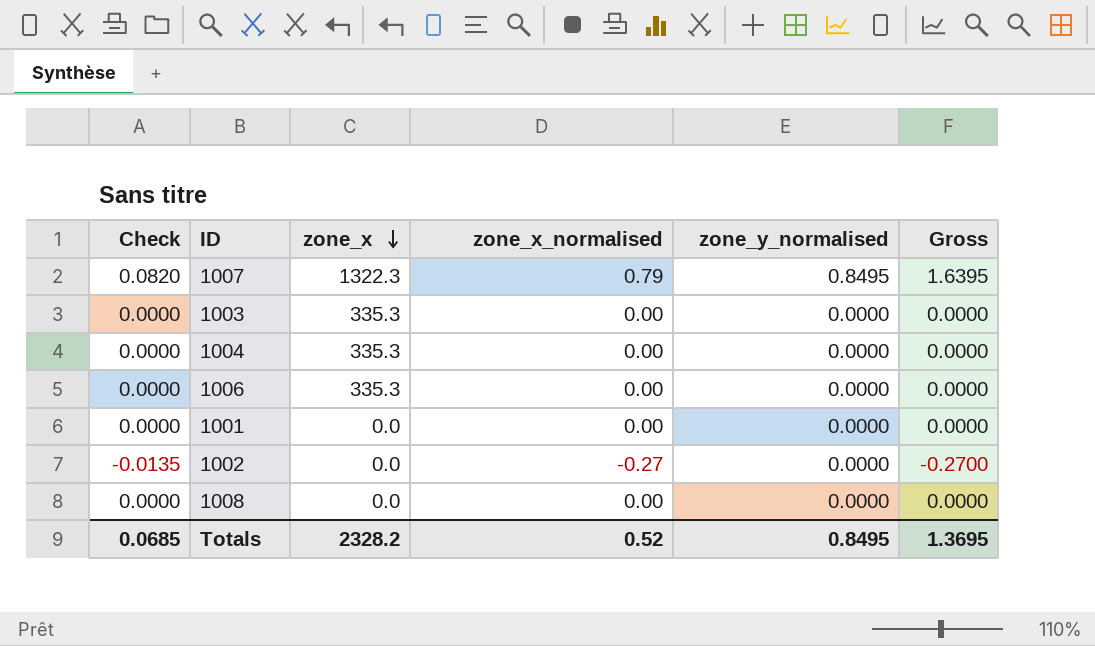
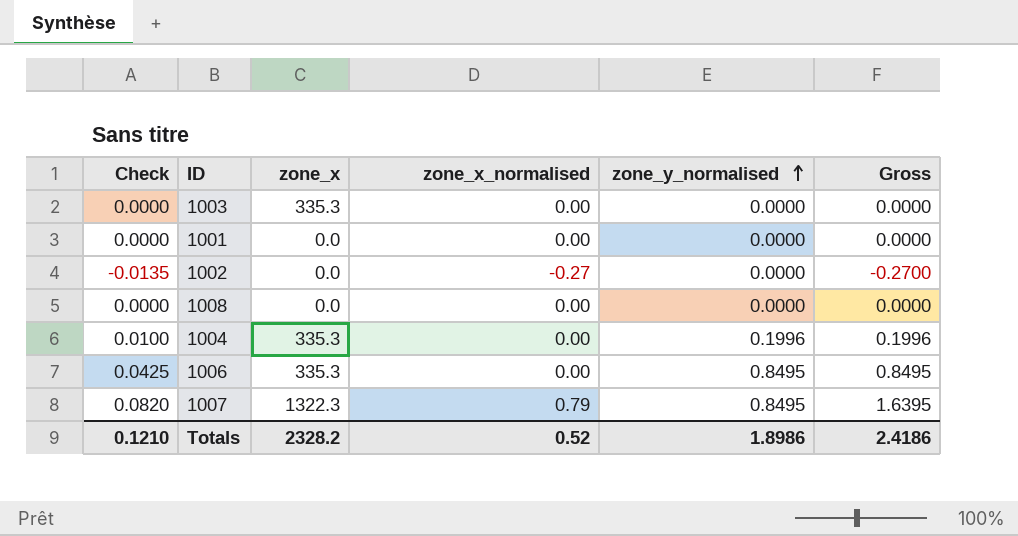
row order: zone_x descending -> zone_y_normalised ascending
1004 | Check: 0.0000 -> 0.0100
1004 | zone_y_normalised: 0.0000 -> 0.1996
1004 | Gross: 0.0000 -> 0.1996
1006 | Check: 0.0000 -> 0.0425
1006 | zone_y_normalised: 0.0000 -> 0.8495
1006 | Gross: 0.0000 -> 0.8495
Totals | Check: 0.0685 -> 0.1210
Totals | zone_y_normalised: 0.8495 -> 1.8986
Totals | Gross: 1.3695 -> 2.4186

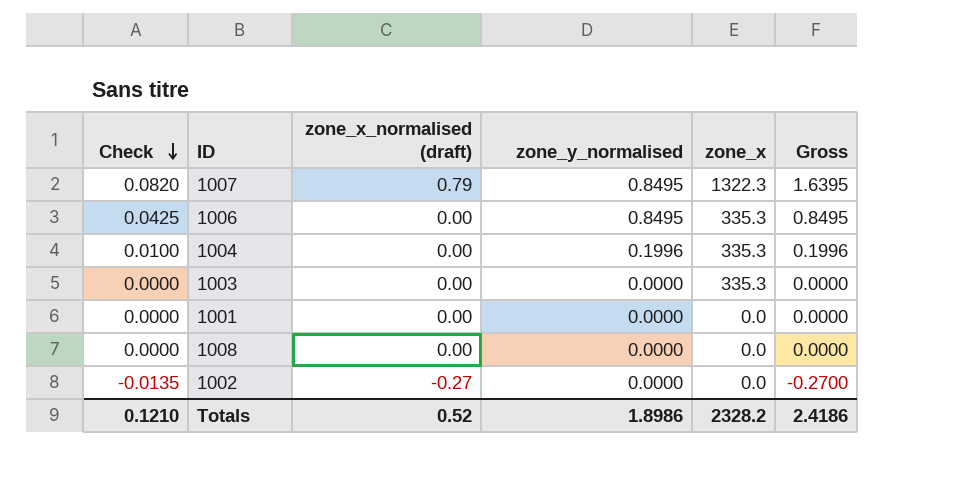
row order: zone_y_normalised ascending -> Check descending
column name: zone_x_normalised -> zone_x_normalised (draft)
column zone_x | position: 3 -> 5

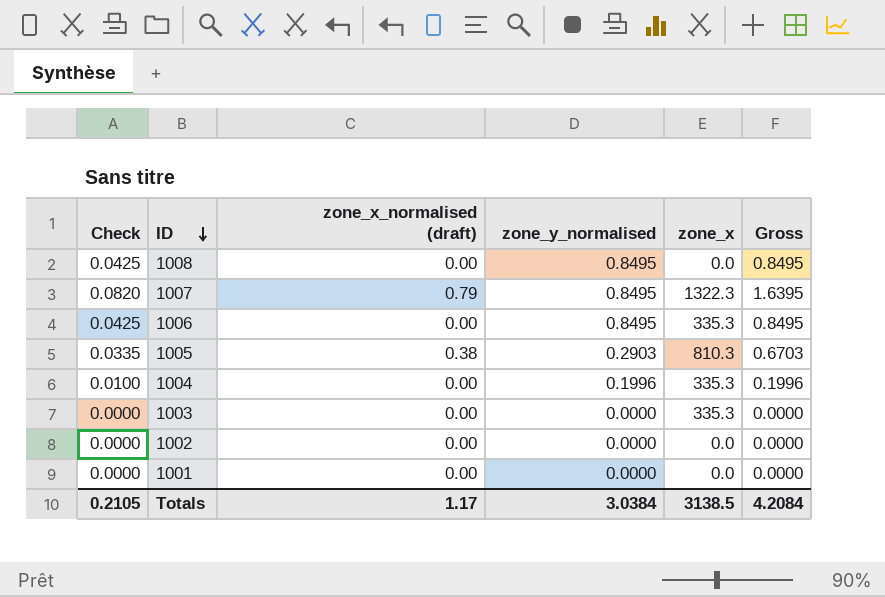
row order: Check descending -> ID descending
1008 | Check: 0.0000 -> 0.0425
1008 | zone_y_normalised: 0.0000 -> 0.8495
1008 | Gross: 0.0000 -> 0.8495
row 1005: none -> 0.0335 | 0.38 | 0.2903 | 810.3 | 0.6703
1002 | Check: -0.0135 -> 0.0000
1002 | zone_x_normalised (draft): -0.27 -> 0.00
1002 | Gross: -0.2700 -> 0.0000
Totals | Check: 0.1210 -> 0.2105
Totals | zone_x_normalised (draft): 0.52 -> 1.17
Totals | zone_y_normalised: 1.8986 -> 3.0384
Totals | zone_x: 2328.2 -> 3138.5
Totals | Gross: 2.4186 -> 4.2084

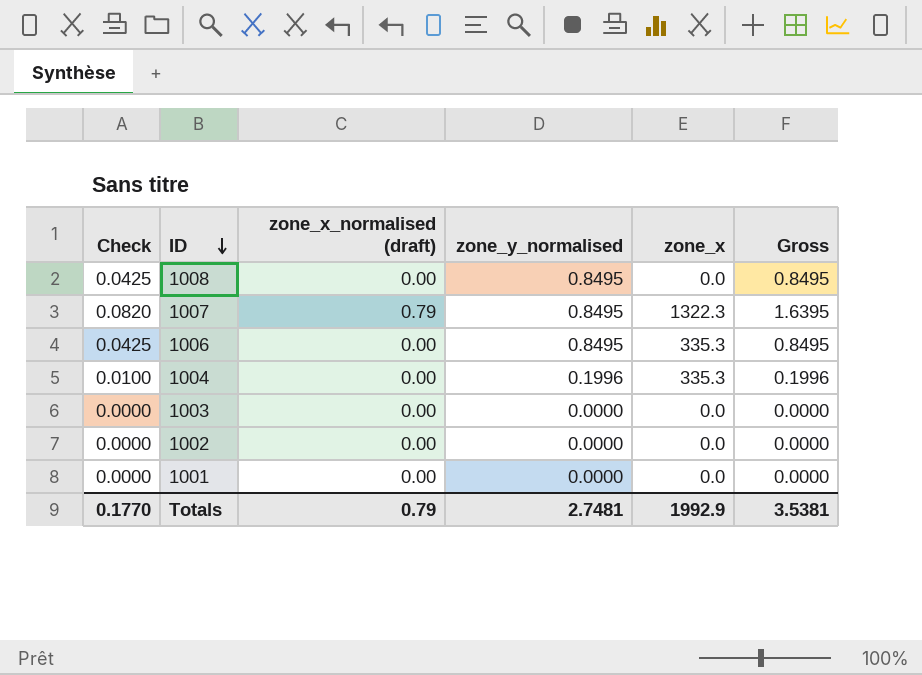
row 1005: 0.0335 | 0.38 | 0.2903 | 810.3 | 0.6703 -> none
1003 | zone_x: 335.3 -> 0.0
Totals | Check: 0.2105 -> 0.1770
Totals | zone_x_normalised (draft): 1.17 -> 0.79
Totals | zone_y_normalised: 3.0384 -> 2.7481
Totals | zone_x: 3138.5 -> 1992.9
Totals | Gross: 4.2084 -> 3.5381

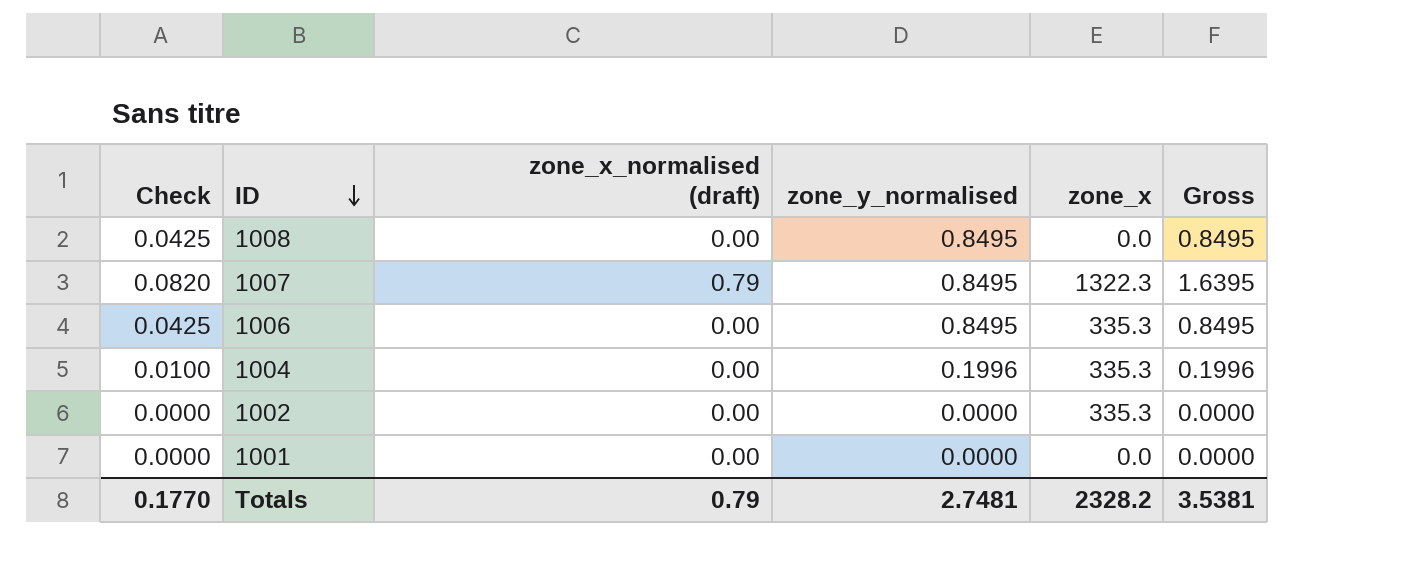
row 1003: 0.0000 | 0.00 | 0.0000 | 0.0 | 0.0000 -> none
1002 | zone_x: 0.0 -> 335.3
Totals | zone_x: 1992.9 -> 2328.2

